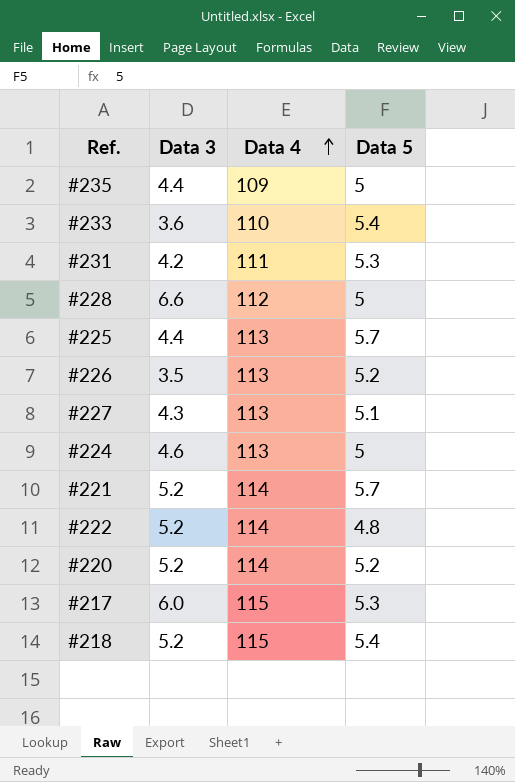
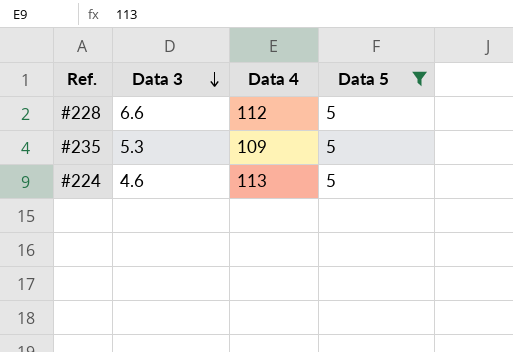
filter: none -> Data 5 = 5
row order: Data 4 ascending -> Data 3 descending
#235 | Data 3: 4.4 -> 5.3

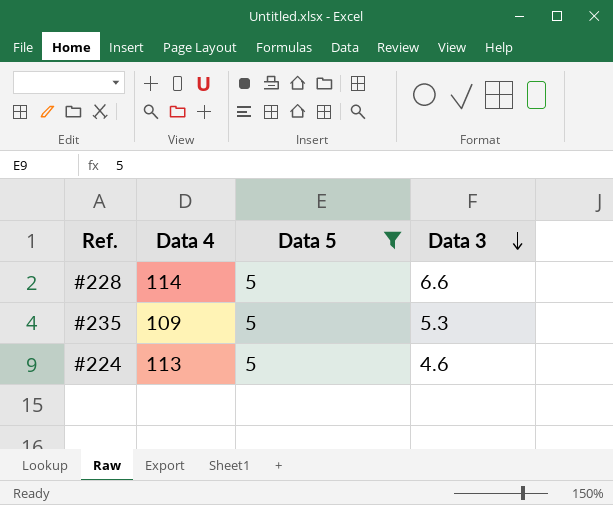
column Data 3 | position: 2 -> 4
#228 | Data 4: 112 -> 114

